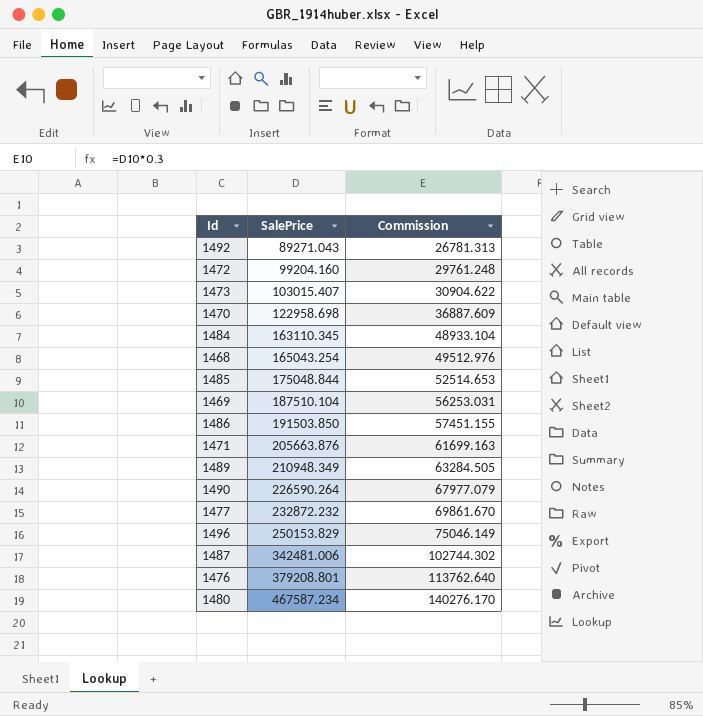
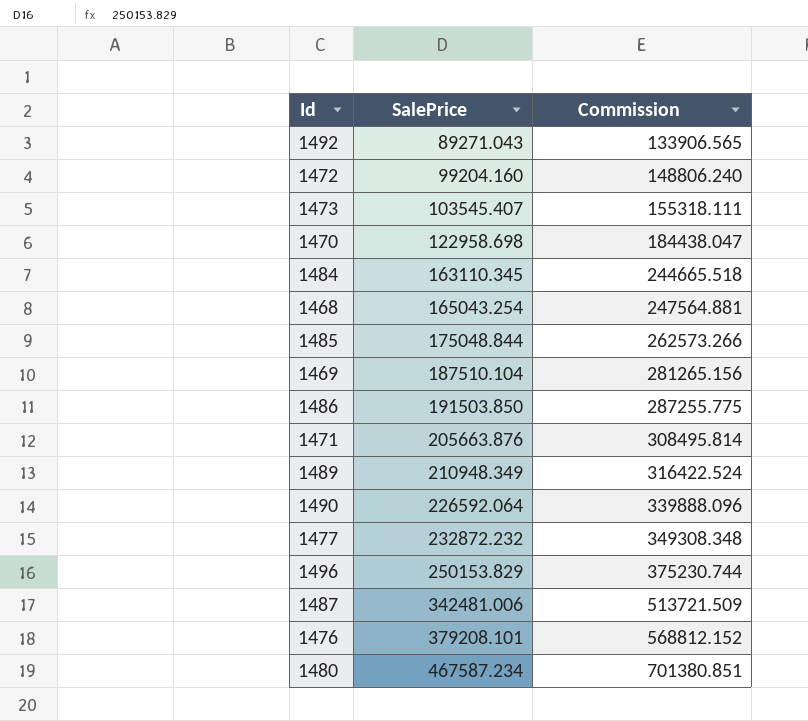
column Commission | formula: [SalePrice] * 0.3 -> [SalePrice] * 1.5
1473 | SalePrice: 103015.407 -> 103545.407
1490 | SalePrice: 226590.264 -> 226592.064
1476 | SalePrice: 379208.801 -> 379208.101

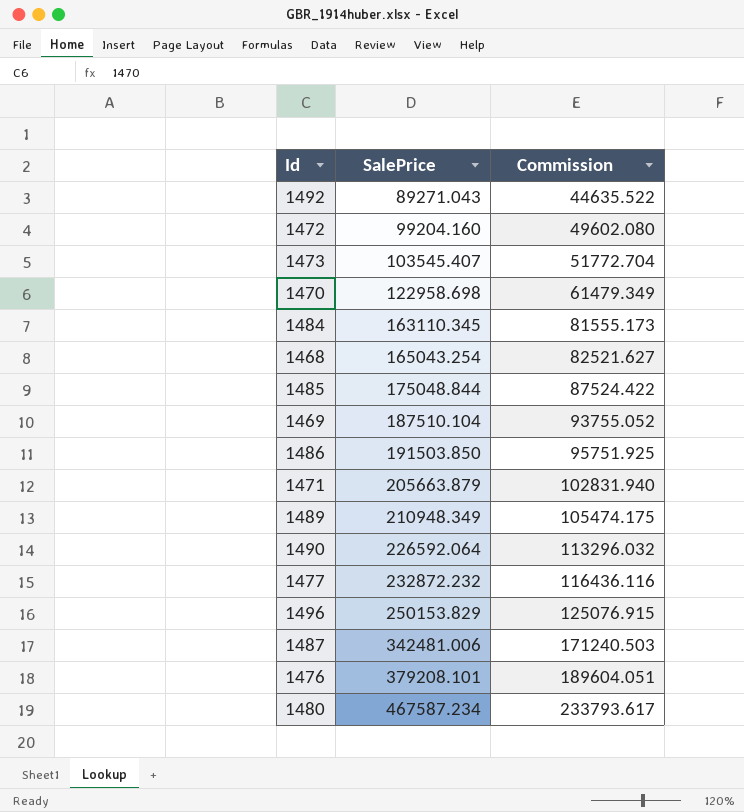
column Commission | formula: [SalePrice] * 1.5 -> [SalePrice] * 0.5
1471 | SalePrice: 205663.876 -> 205663.879

